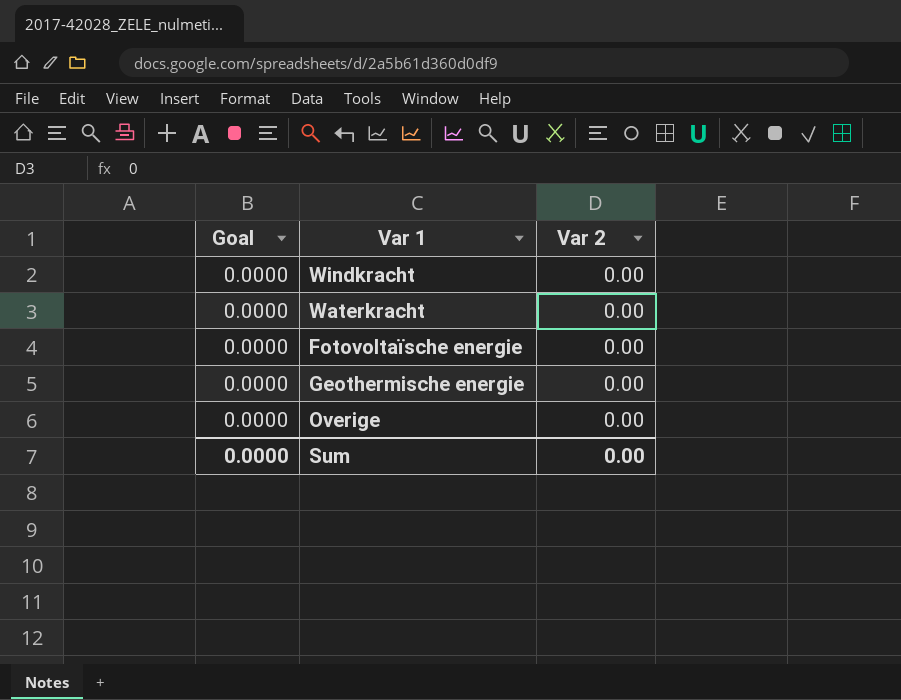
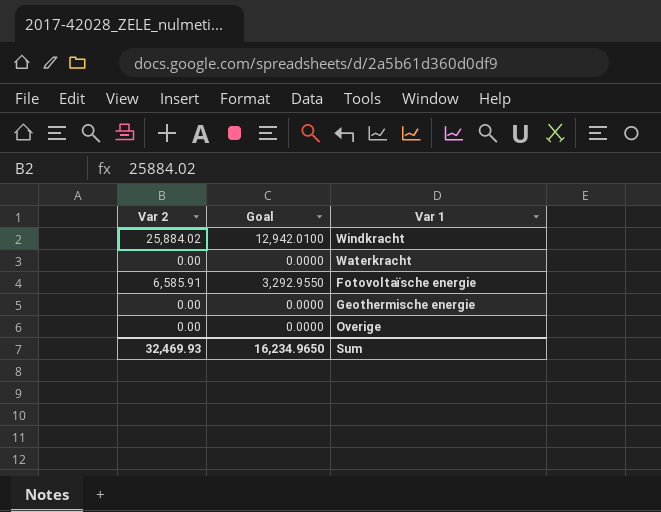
column Var 2 | position: 3 -> 1
Windkracht | Var 2: 0.00 -> 25,884.02
Windkracht | Goal: 0.0000 -> 12,942.0100
Fotovoltaïsche energie | Var 2: 0.00 -> 6,585.91
Fotovoltaïsche energie | Goal: 0.0000 -> 3,292.9550
Sum | Var 2: 0.00 -> 32,469.93
Sum | Goal: 0.0000 -> 16,234.9650

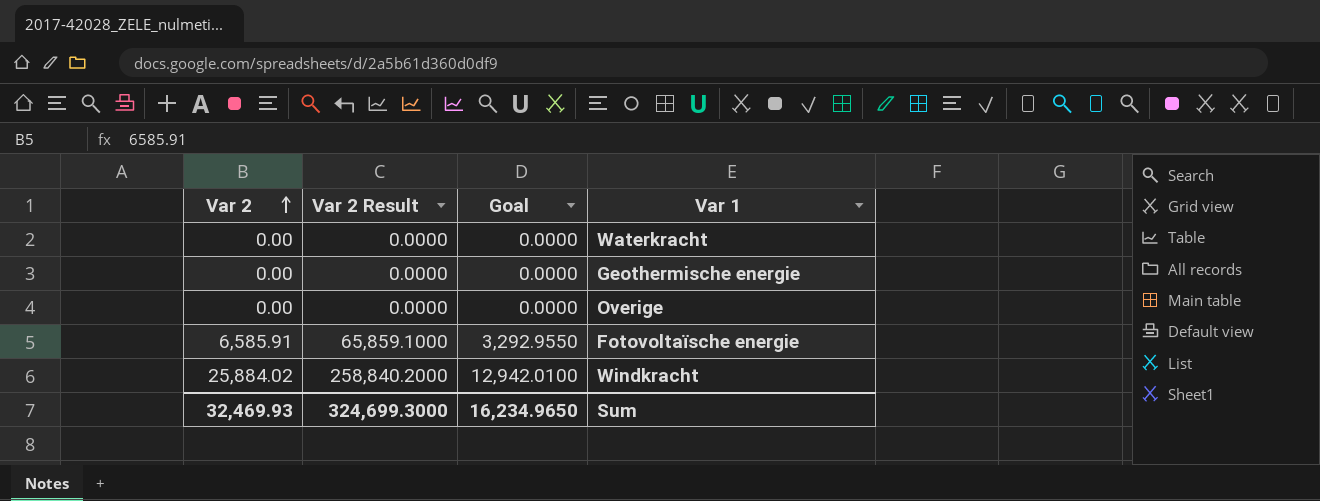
row order: none -> Var 2 ascending
column Var 2 Result | formula: none -> [Var 2] * 10

